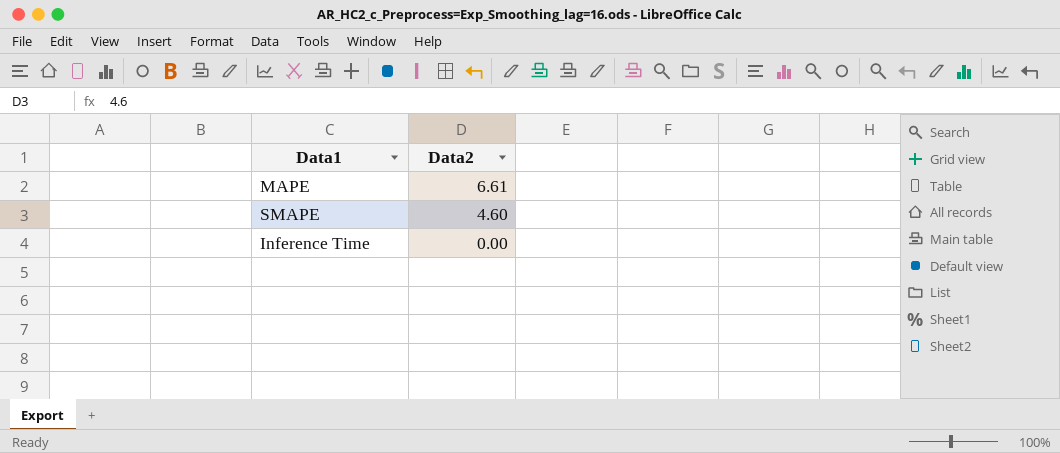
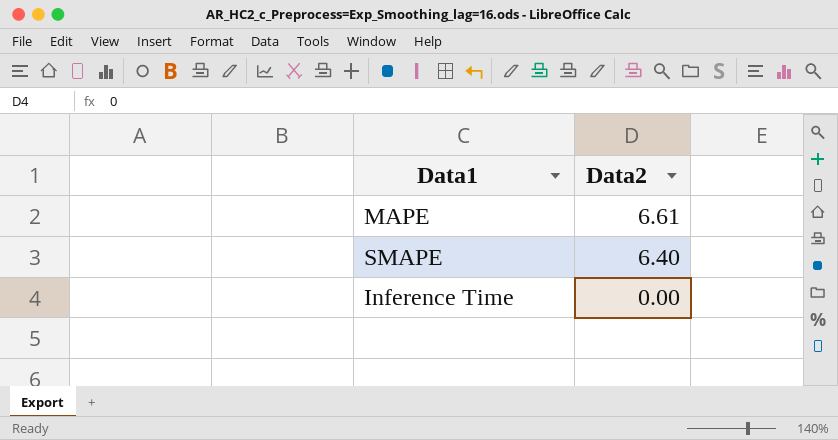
SMAPE | Data2: 4.60 -> 6.40

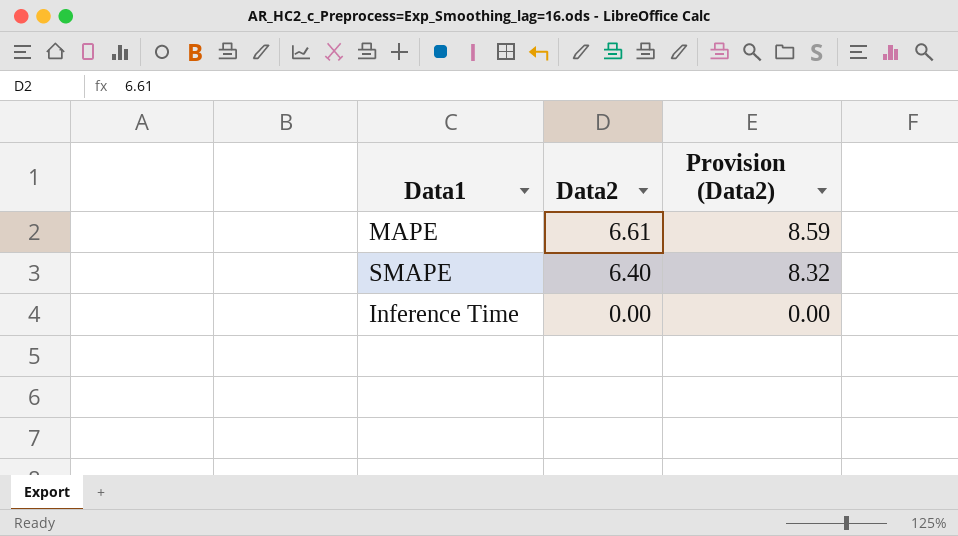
column Provision (Data2) | formula: none -> [Data2] * 1.3

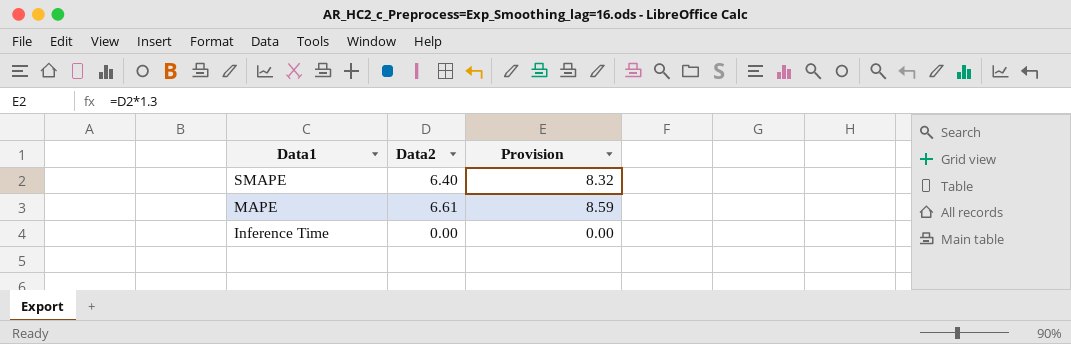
row order: Data2 descending -> Data1 descending
column name: Provision (Data2) -> Provision

